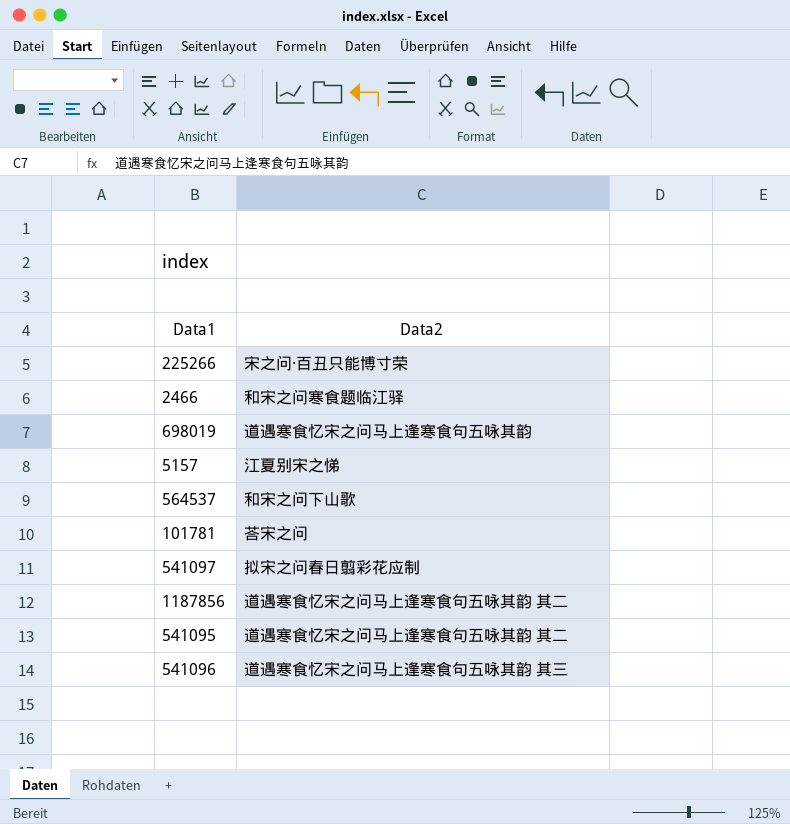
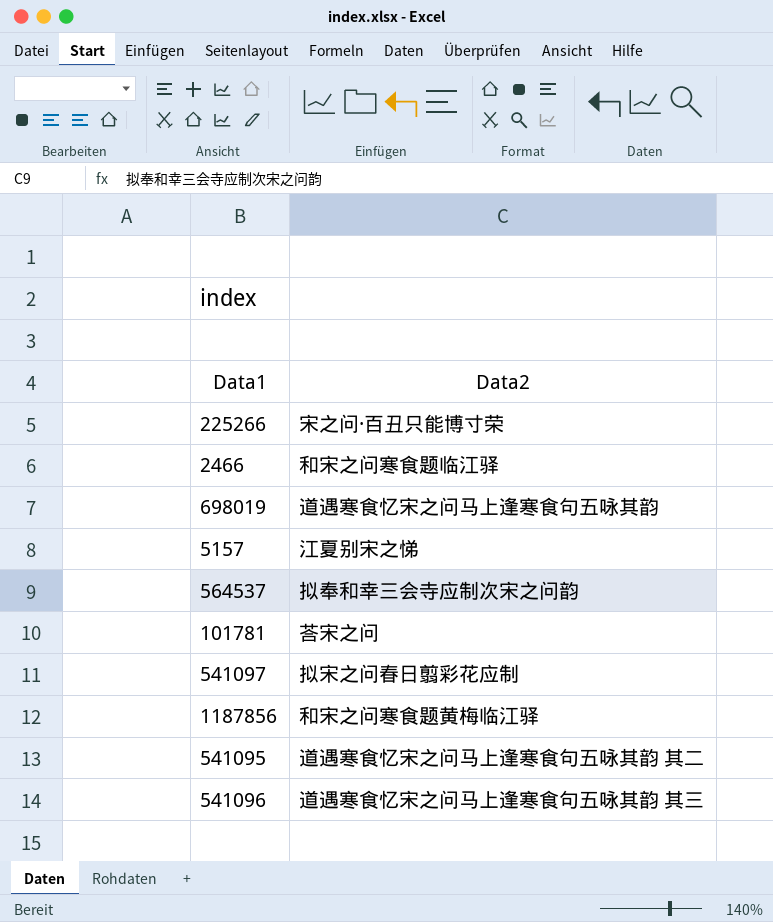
564537 | Data2: 和宋之问下山歌 -> 拟奉和幸三会寺应制次宋之问韵
1187856 | Data2: 道遇寒食忆宋之问马上逢寒食句五咏其韵 其二 -> 和宋之问寒食题黄梅临江驿

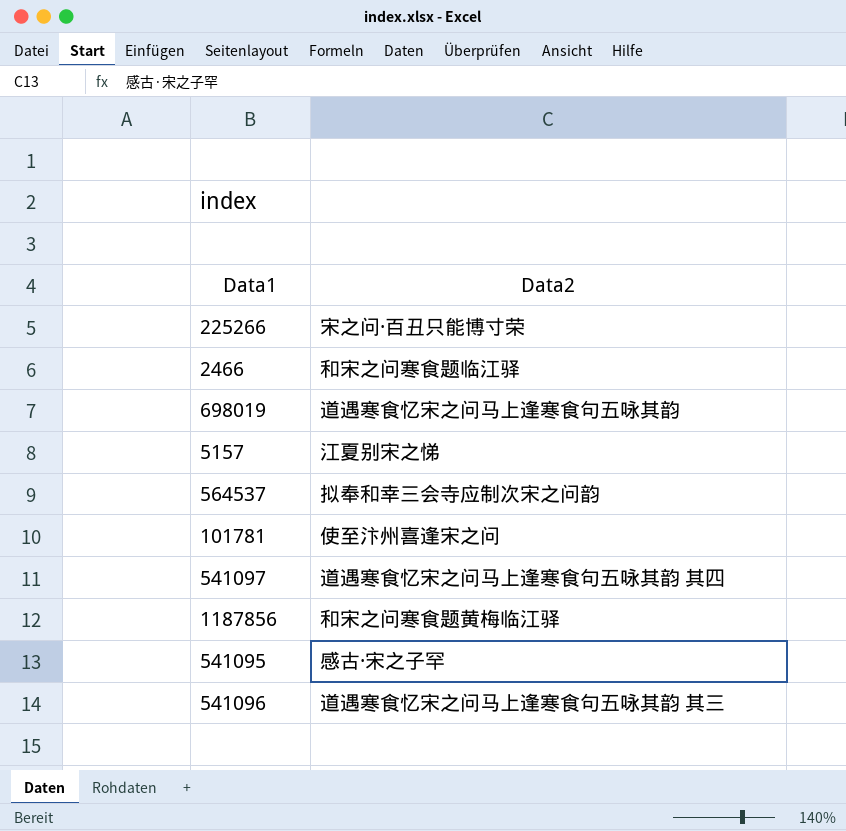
101781 | Data2: 荅宋之问 -> 使至汴州喜逢宋之问
541097 | Data2: 拟宋之问春日翦彩花应制 -> 道遇寒食忆宋之问马上逢寒食句五咏其韵 其四
541095 | Data2: 道遇寒食忆宋之问马上逢寒食句五咏其韵 其二 -> 感古·宋之子罕

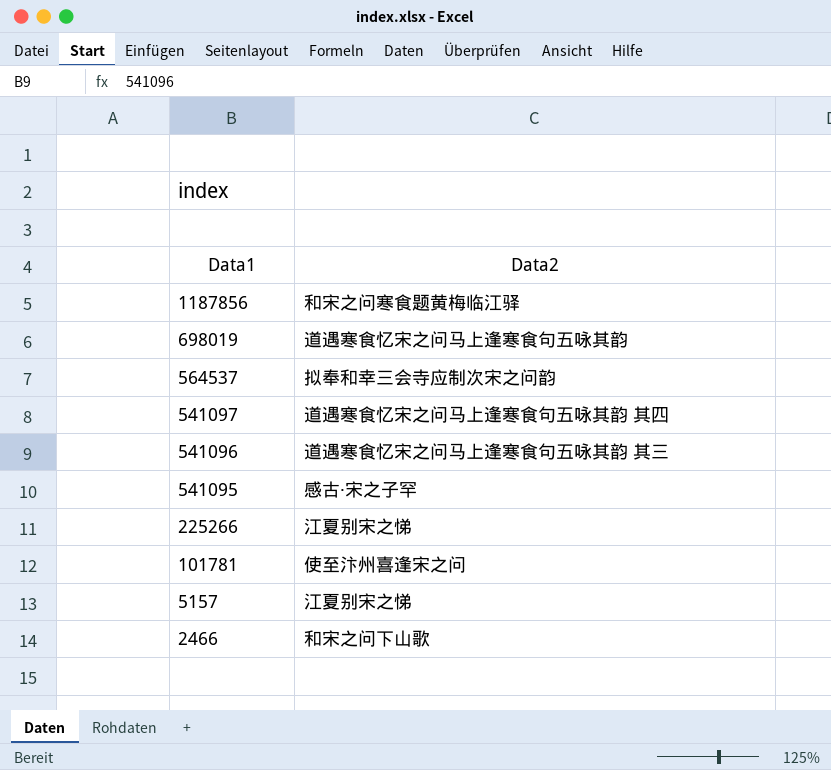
row order: none -> Data1 descending
225266 | Data2: 宋之问·百丑只能博寸荣 -> 江夏别宋之悌
2466 | Data2: 和宋之问寒食题临江驿 -> 和宋之问下山歌

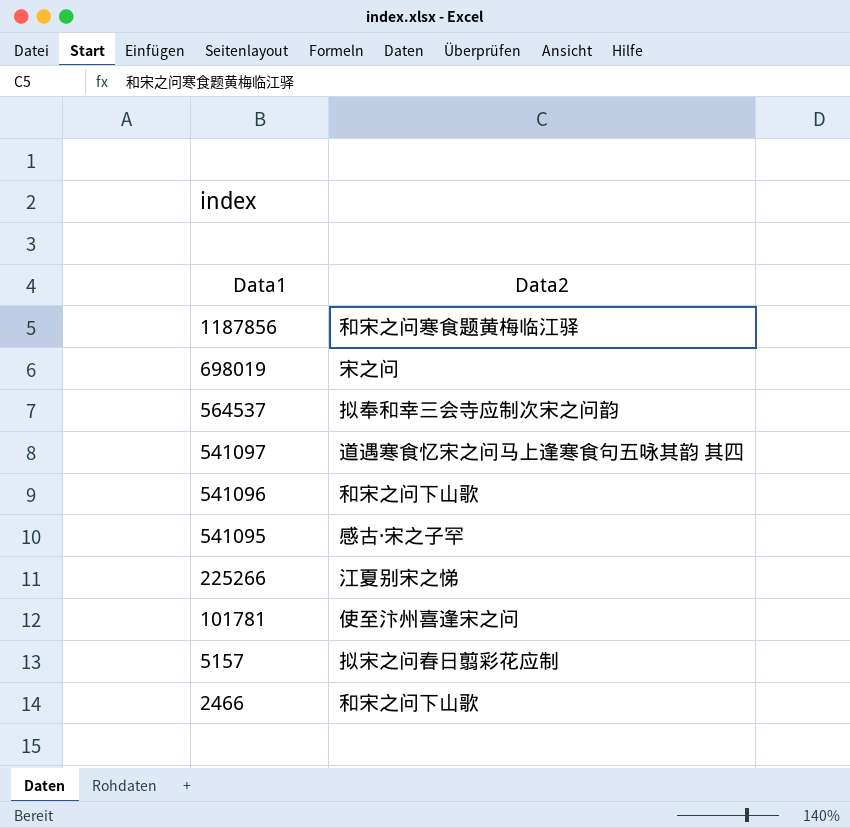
698019 | Data2: 道遇寒食忆宋之问马上逢寒食句五咏其韵 -> 宋之问
541096 | Data2: 道遇寒食忆宋之问马上逢寒食句五咏其韵 其三 -> 和宋之问下山歌
5157 | Data2: 江夏别宋之悌 -> 拟宋之问春日翦彩花应制

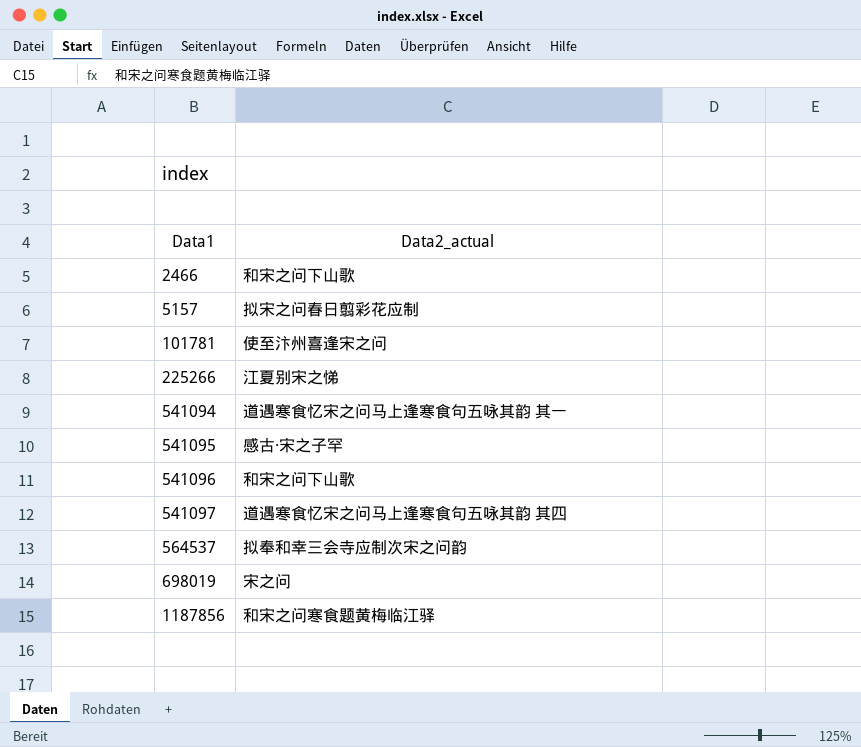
row order: Data1 descending -> Data1 ascending
column name: Data2 -> Data2_actual
row 541094: none -> 道遇寒食忆宋之问马上逢寒食句五咏其韵 其一

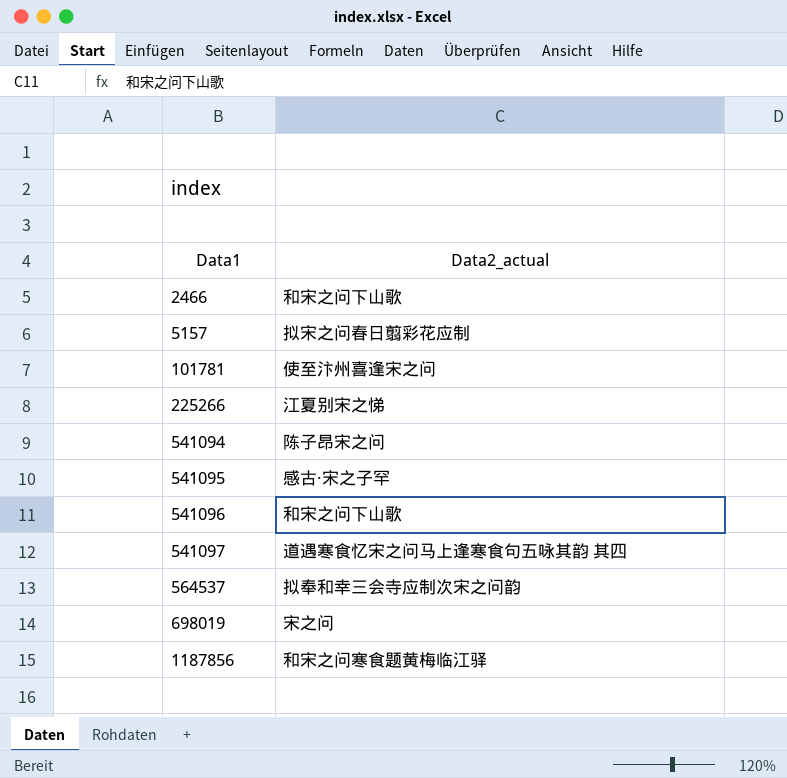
541094 | Data2_actual: 道遇寒食忆宋之问马上逢寒食句五咏其韵 其一 -> 陈子昂宋之问

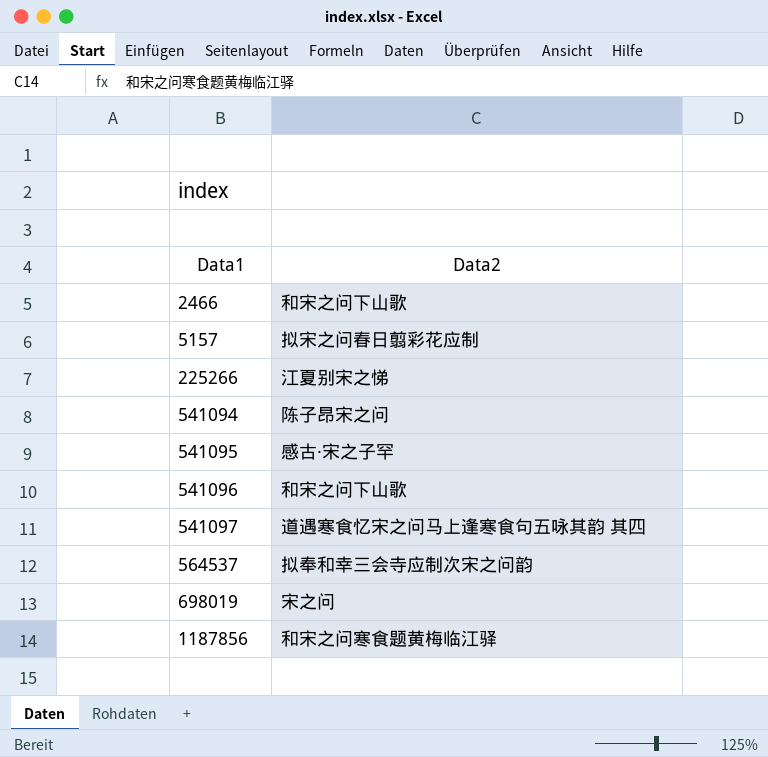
column name: Data2_actual -> Data2
row 101781: 使至汴州喜逢宋之问 -> none

